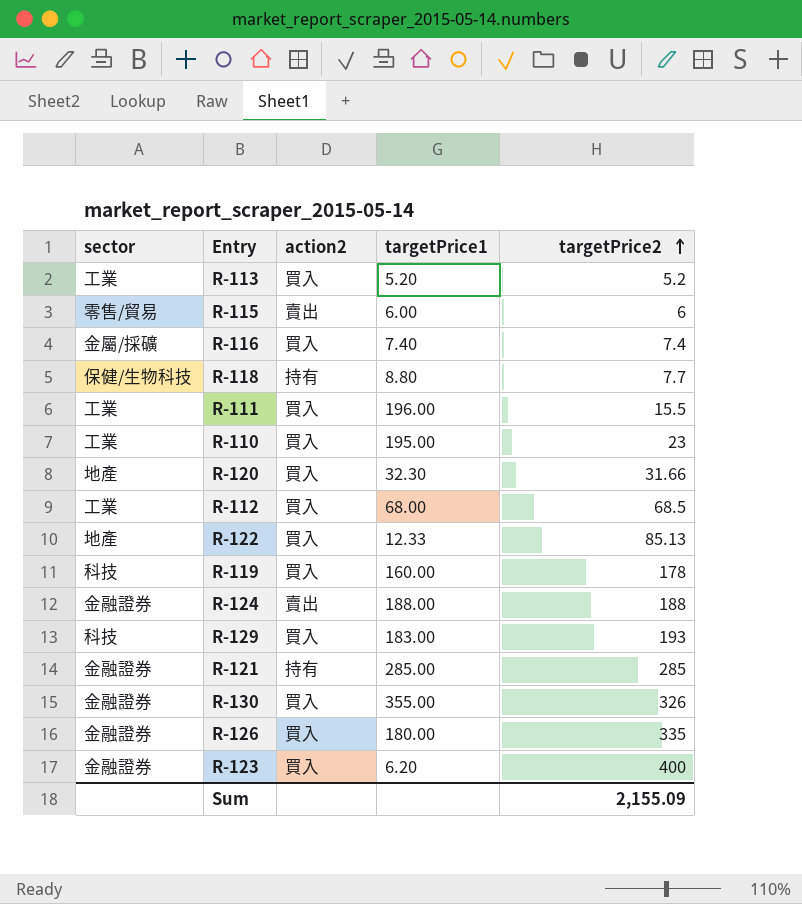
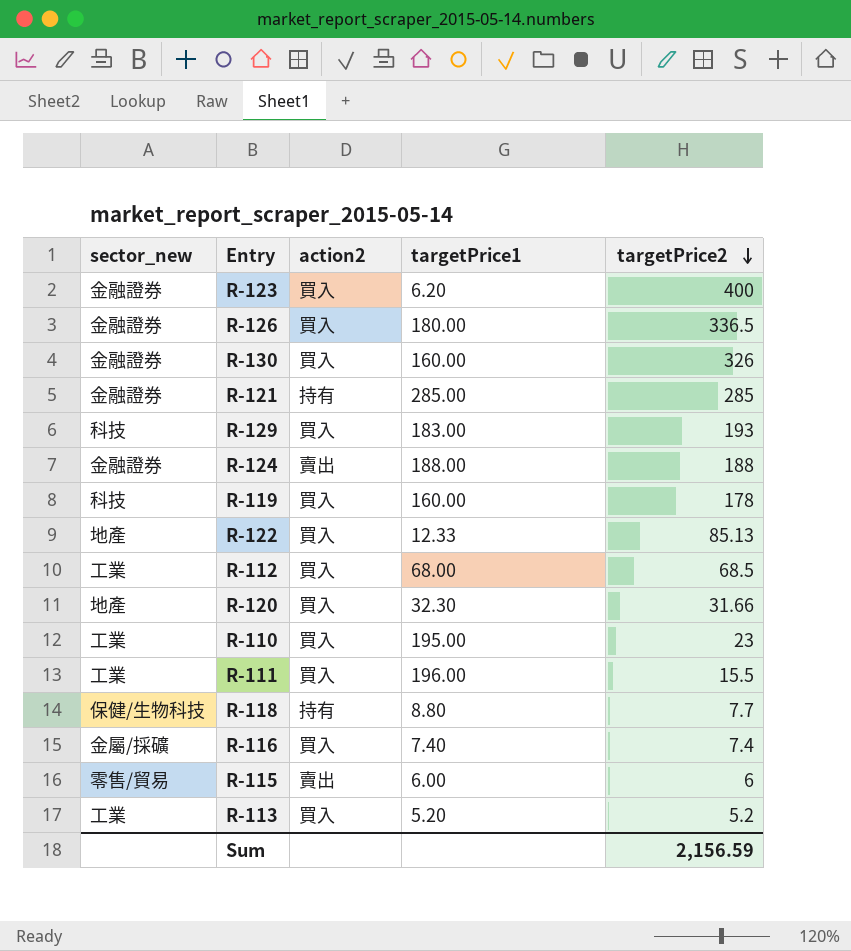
row order: targetPrice2 ascending -> targetPrice2 descending
column name: sector -> sector_new
R-126 | targetPrice2: 335 -> 336.5
R-130 | targetPrice1: 355.00 -> 160.00
Sum | targetPrice2: 2,155.09 -> 2,156.59

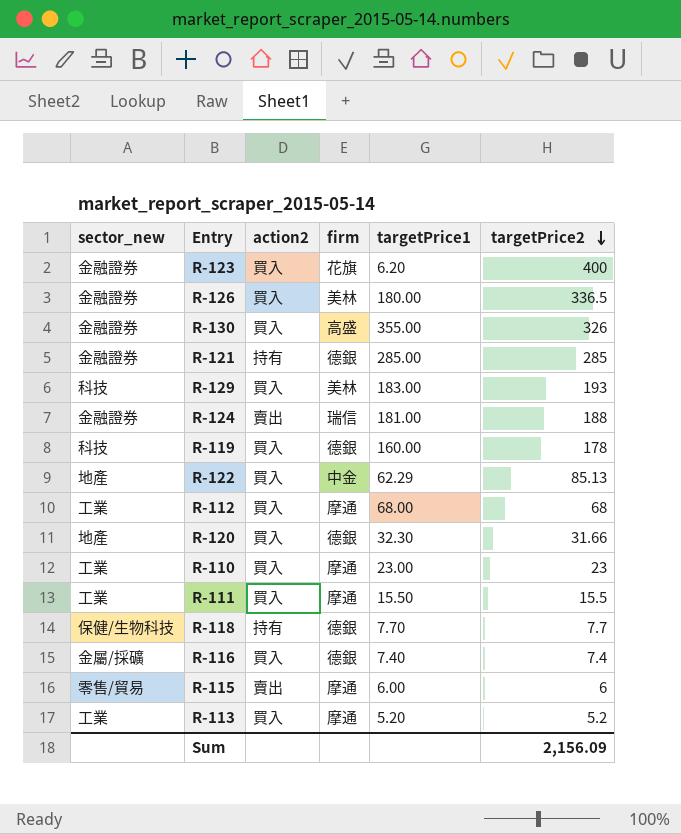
column firm | position: none -> 4
R-130 | targetPrice1: 160.00 -> 355.00
R-124 | targetPrice1: 188.00 -> 181.00
R-122 | targetPrice1: 12.33 -> 62.29
R-112 | targetPrice2: 68.5 -> 68
R-110 | targetPrice1: 195.00 -> 23.00
R-111 | targetPrice1: 196.00 -> 15.50
R-118 | targetPrice1: 8.80 -> 7.70
Sum | targetPrice2: 2,156.59 -> 2,156.09

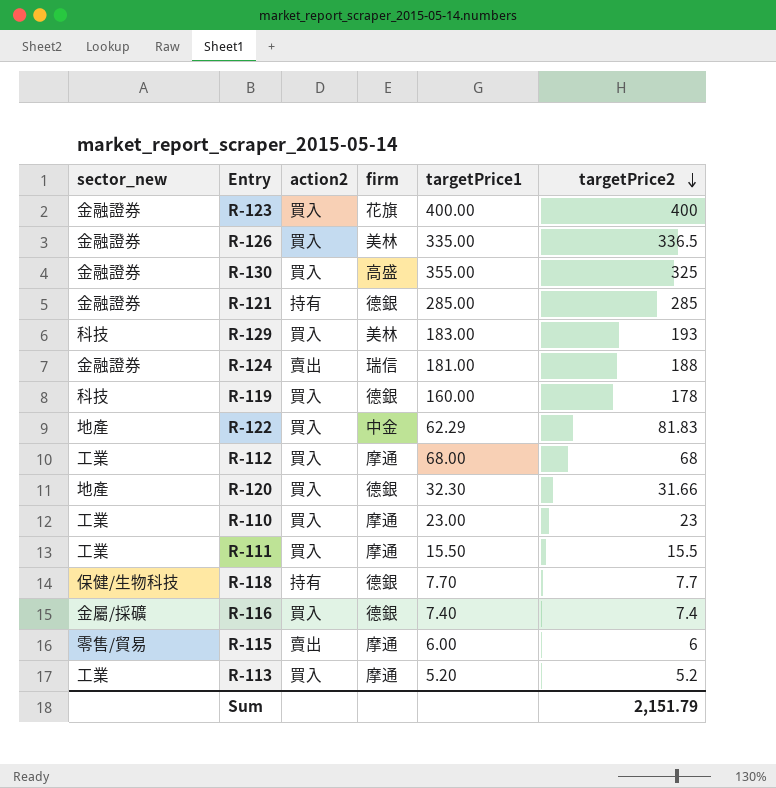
R-123 | targetPrice1: 6.20 -> 400.00
R-126 | targetPrice1: 180.00 -> 335.00
R-130 | targetPrice2: 326 -> 325
R-122 | targetPrice2: 85.13 -> 81.83
Sum | targetPrice2: 2,156.09 -> 2,151.79

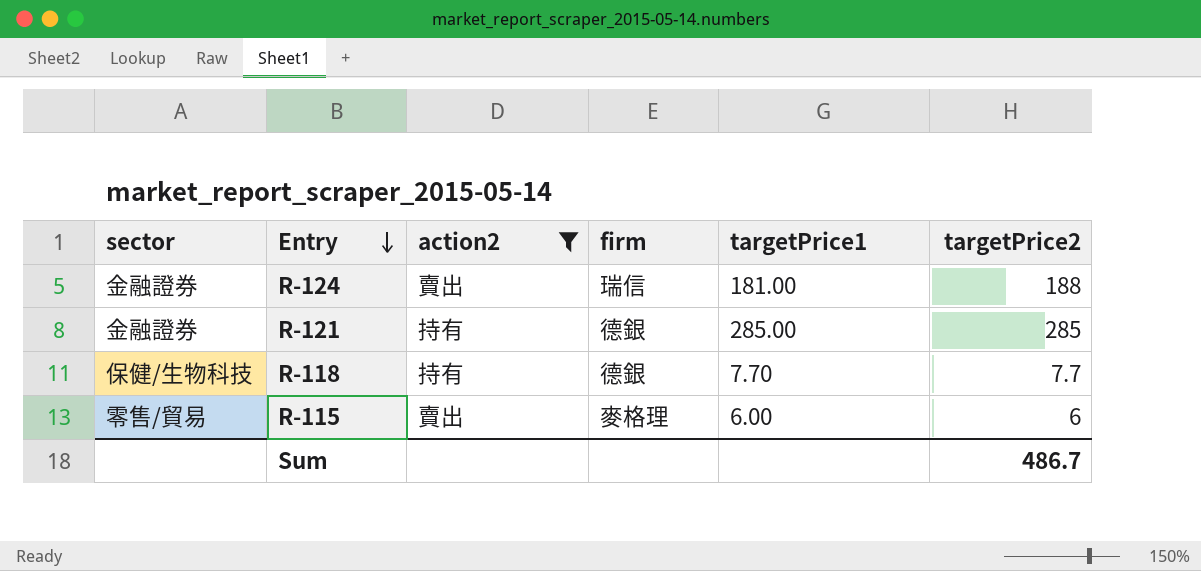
filter: none -> action2 != 買入
row order: targetPrice2 descending -> Entry descending
column name: sector_new -> sector
R-115 | firm: 摩通 -> 麥格理
Sum | targetPrice2: 2,151.79 -> 486.7

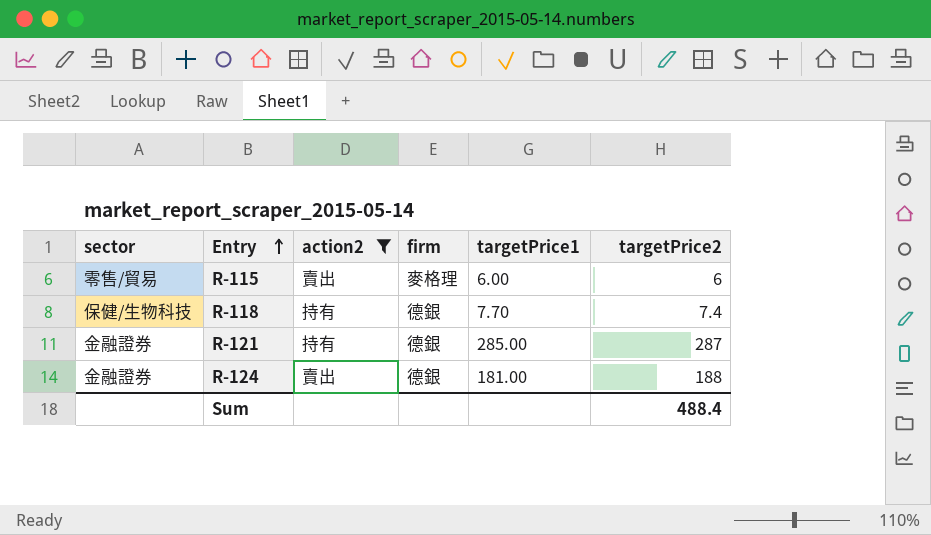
row order: Entry descending -> Entry ascending
R-118 | targetPrice2: 7.7 -> 7.4
R-121 | targetPrice2: 285 -> 287
R-124 | firm: 瑞信 -> 德銀
Sum | targetPrice2: 486.7 -> 488.4

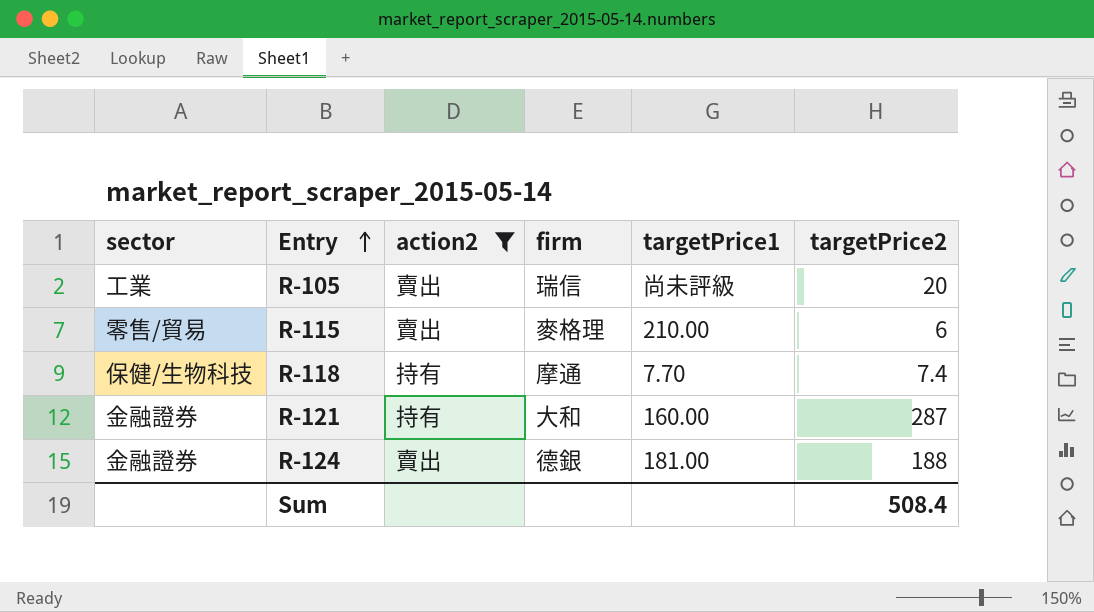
row R-105: none -> 工業 | 賣出 | 瑞信 | 尚未評級 | 20
R-115 | targetPrice1: 6.00 -> 210.00
R-118 | firm: 德銀 -> 摩通
R-121 | firm: 德銀 -> 大和
R-121 | targetPrice1: 285.00 -> 160.00
Sum | targetPrice2: 488.4 -> 508.4

